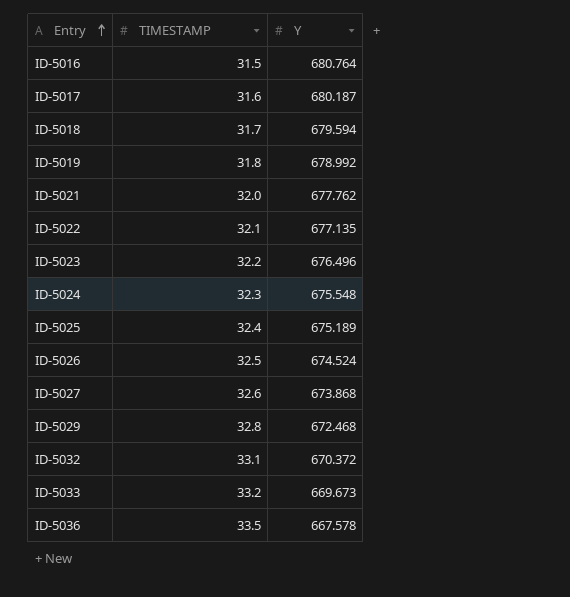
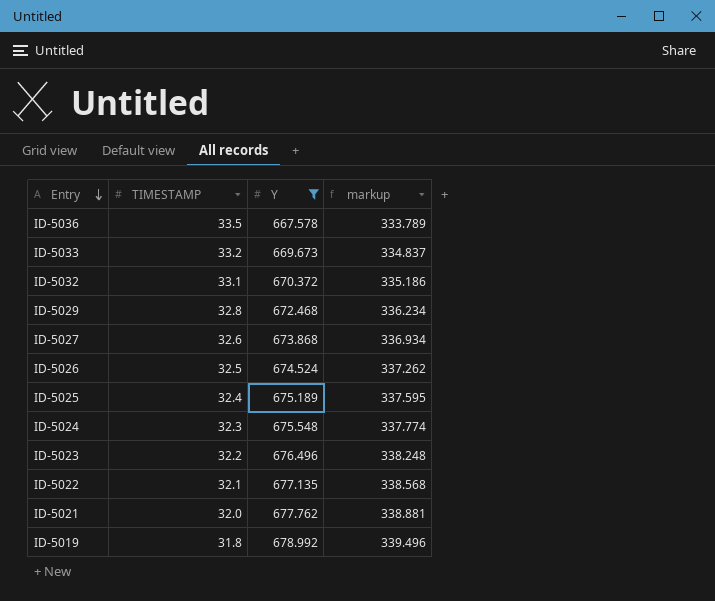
filter: none -> Y <= 678.992
row order: Entry ascending -> Entry descending
column markup | formula: none -> [Y] * 0.5

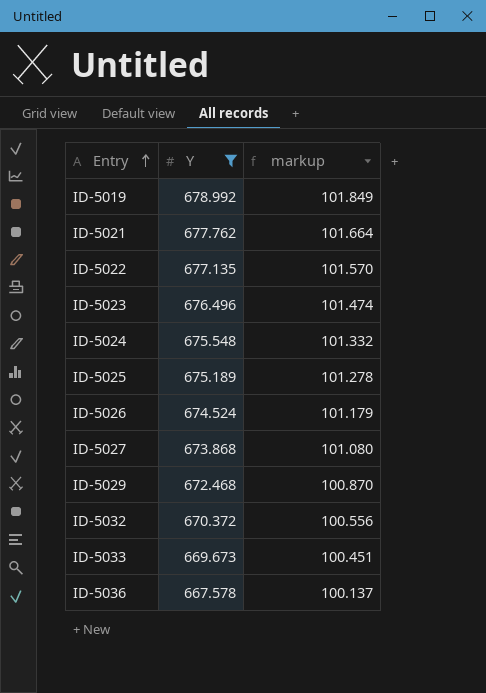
row order: Entry descending -> Entry ascending
column TIMESTAMP | position: 2 -> none
column markup | formula: [Y] * 0.5 -> [Y] * 0.15

